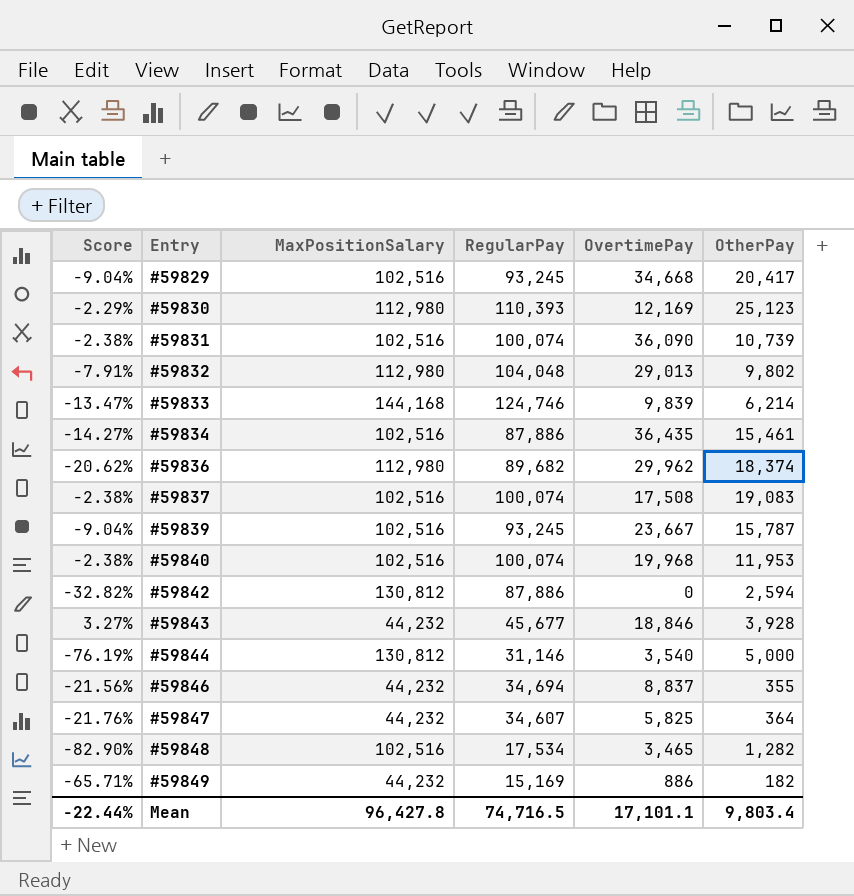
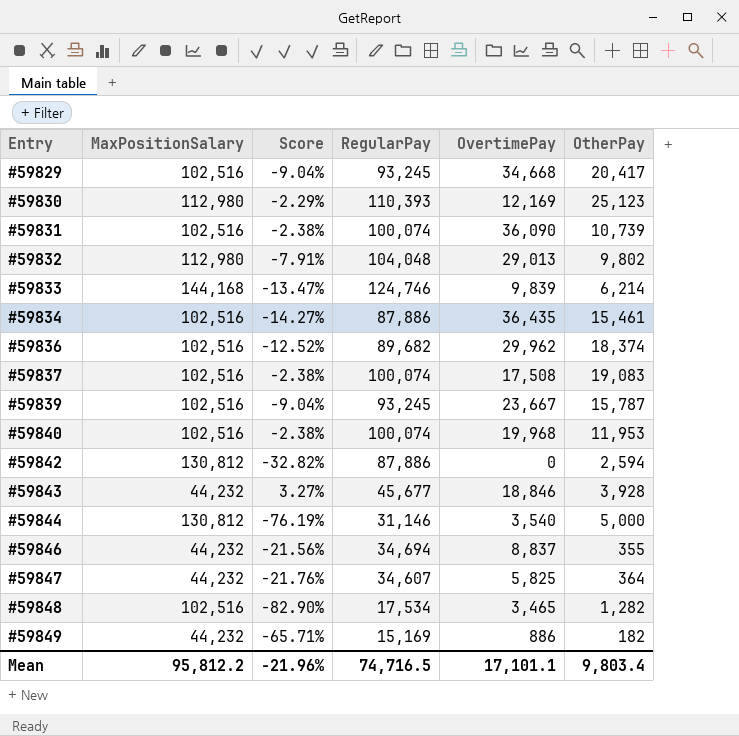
column Score | position: 1 -> 3
#59836 | MaxPositionSalary: 112,980 -> 102,516
#59836 | Score: -20.62% -> -12.52%
Mean | MaxPositionSalary: 96,427.8 -> 95,812.2
Mean | Score: -22.44% -> -21.96%

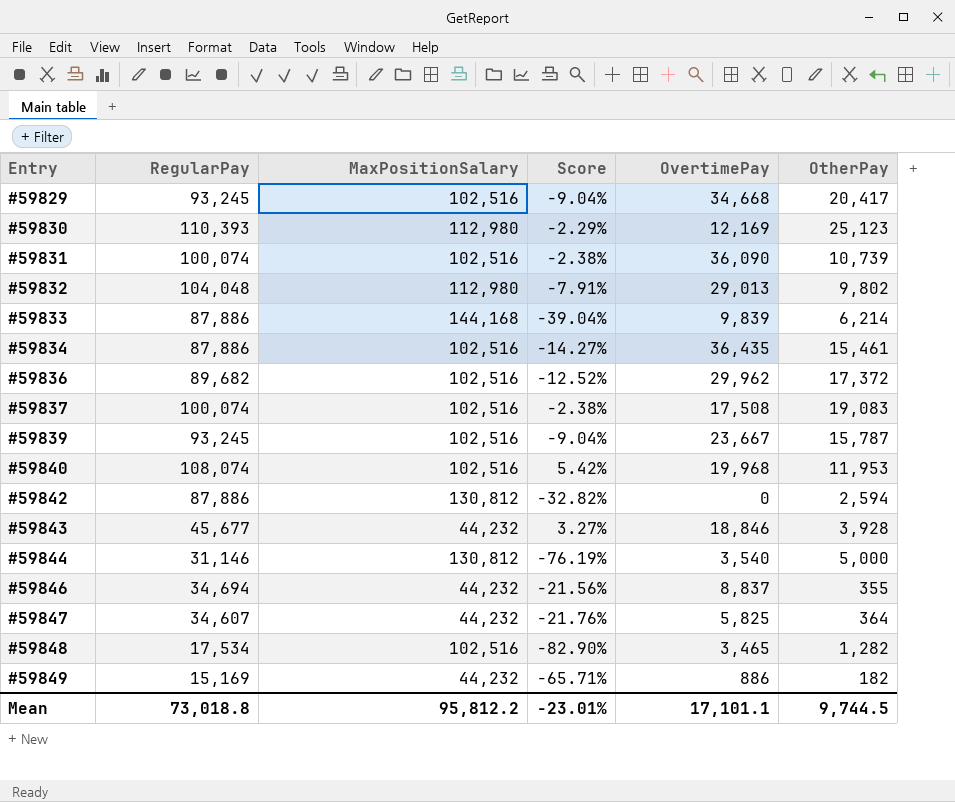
column RegularPay | position: 4 -> 2
#59833 | RegularPay: 124,746 -> 87,886
#59833 | Score: -13.47% -> -39.04%
#59836 | OtherPay: 18,374 -> 17,372
#59840 | RegularPay: 100,074 -> 108,074
#59840 | Score: -2.38% -> 5.42%
Mean | RegularPay: 74,716.5 -> 73,018.8
Mean | Score: -21.96% -> -23.01%
Mean | OtherPay: 9,803.4 -> 9,744.5

